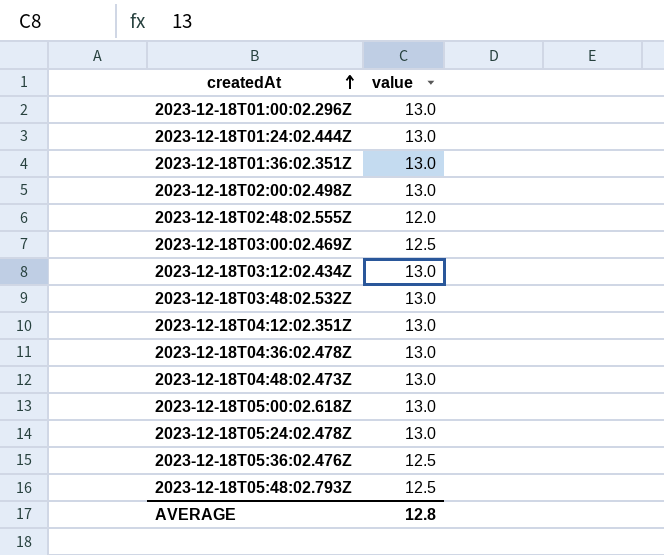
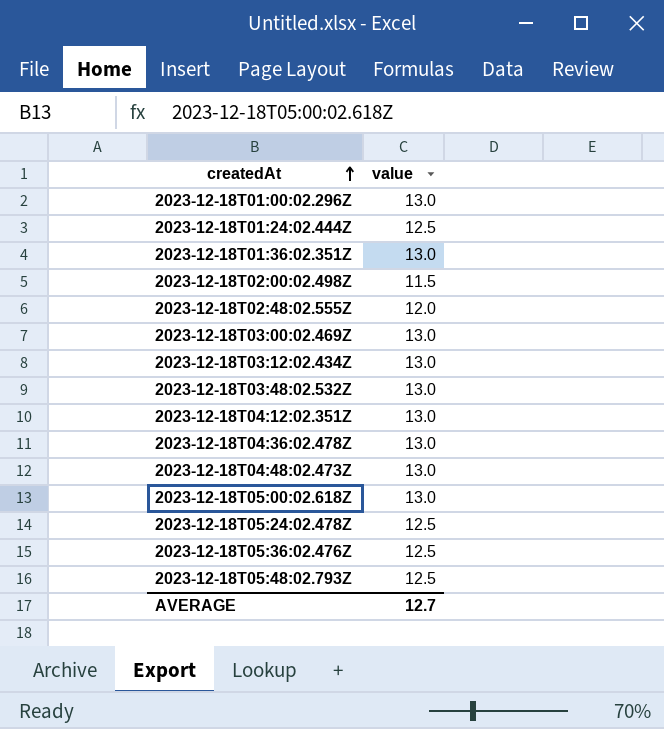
2023-12-18T01:24:02.444Z | value: 13.0 -> 12.5
2023-12-18T02:00:02.498Z | value: 13.0 -> 11.5
2023-12-18T03:00:02.469Z | value: 12.5 -> 13.0
2023-12-18T05:24:02.478Z | value: 13.0 -> 12.5
AVERAGE | value: 12.8 -> 12.7

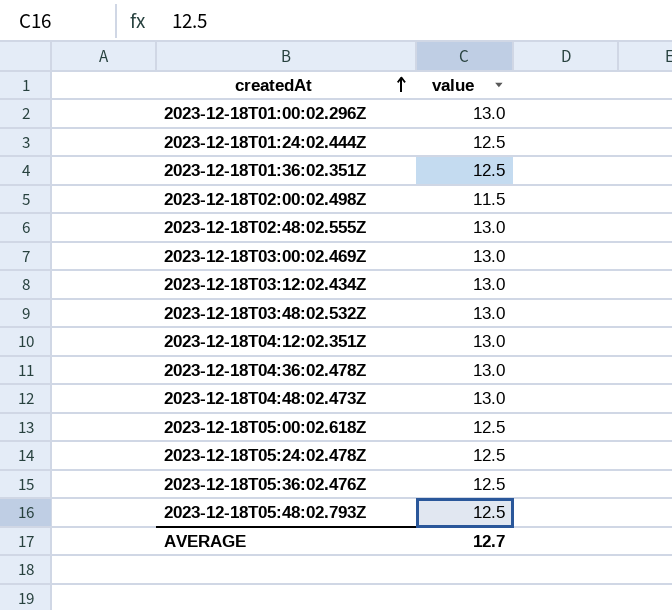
2023-12-18T01:36:02.351Z | value: 13.0 -> 12.5
2023-12-18T02:48:02.555Z | value: 12.0 -> 13.0
2023-12-18T05:00:02.618Z | value: 13.0 -> 12.5

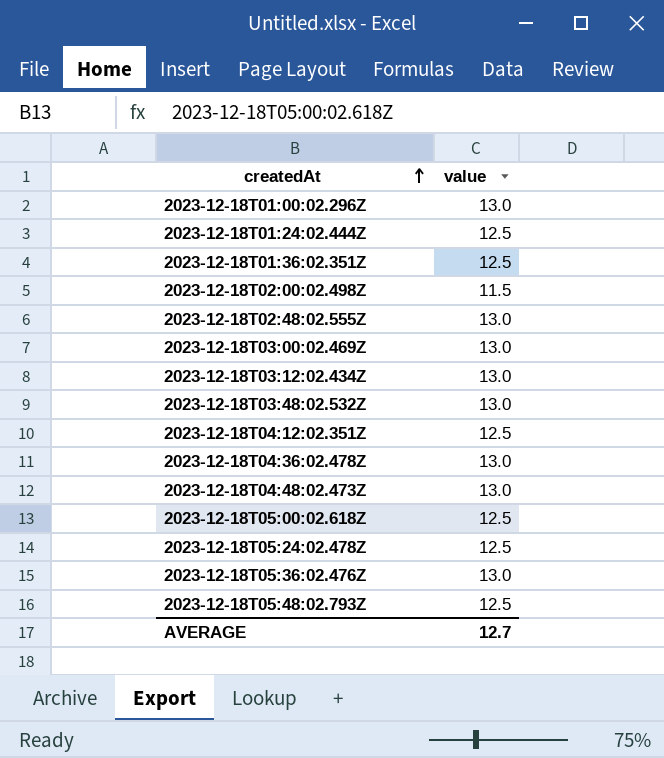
2023-12-18T04:12:02.351Z | value: 13.0 -> 12.5
2023-12-18T05:36:02.476Z | value: 12.5 -> 13.0

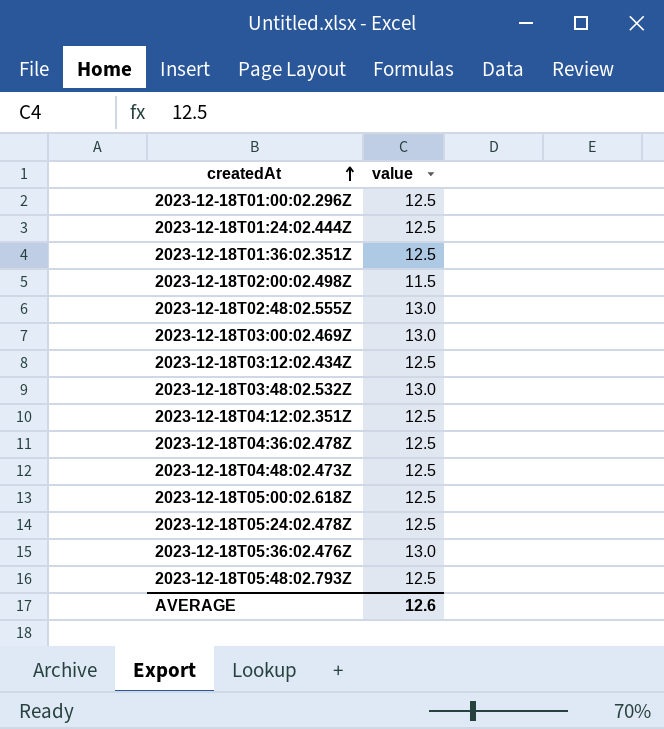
2023-12-18T01:00:02.296Z | value: 13.0 -> 12.5
2023-12-18T03:12:02.434Z | value: 13.0 -> 12.5
2023-12-18T04:36:02.478Z | value: 13.0 -> 12.5
2023-12-18T04:48:02.473Z | value: 13.0 -> 12.5
AVERAGE | value: 12.7 -> 12.6

